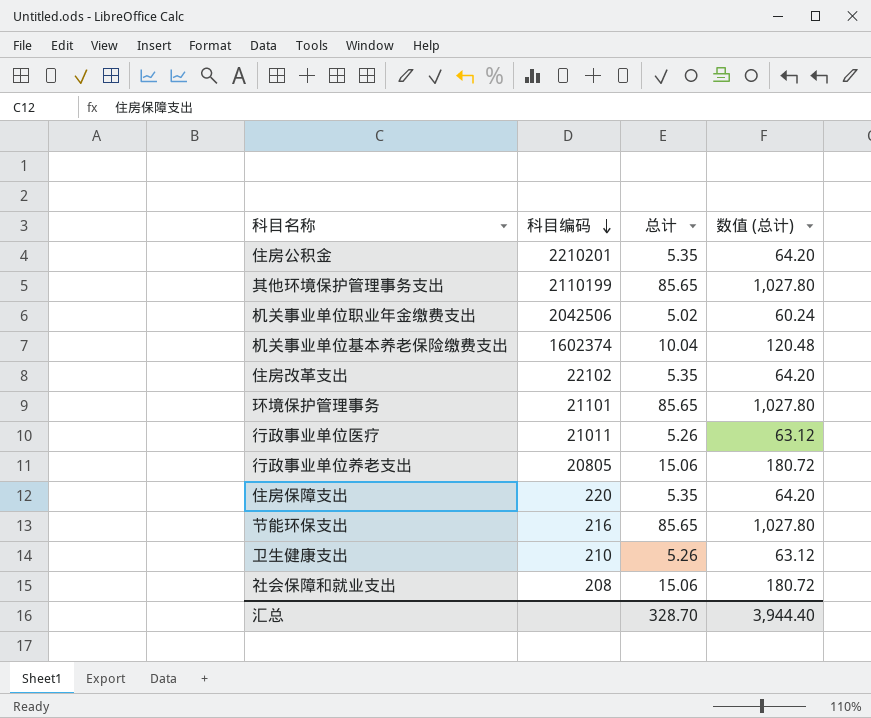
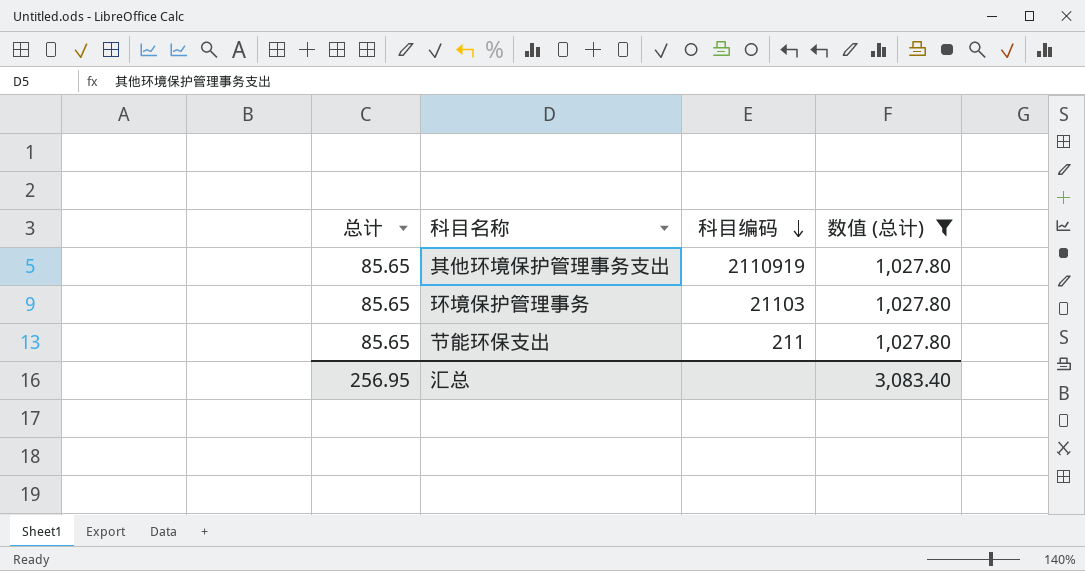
filter: none -> 数值 (总计) = 1,027.80
column 总计 | position: 3 -> 1
其他环境保护管理事务支出 | 科目编码: 2110199 -> 2110919
环境保护管理事务 | 科目编码: 21101 -> 21103
节能环保支出 | 科目编码: 216 -> 211
汇总 | 总计: 328.70 -> 256.95
汇总 | 数值 (总计): 3,944.40 -> 3,083.40

